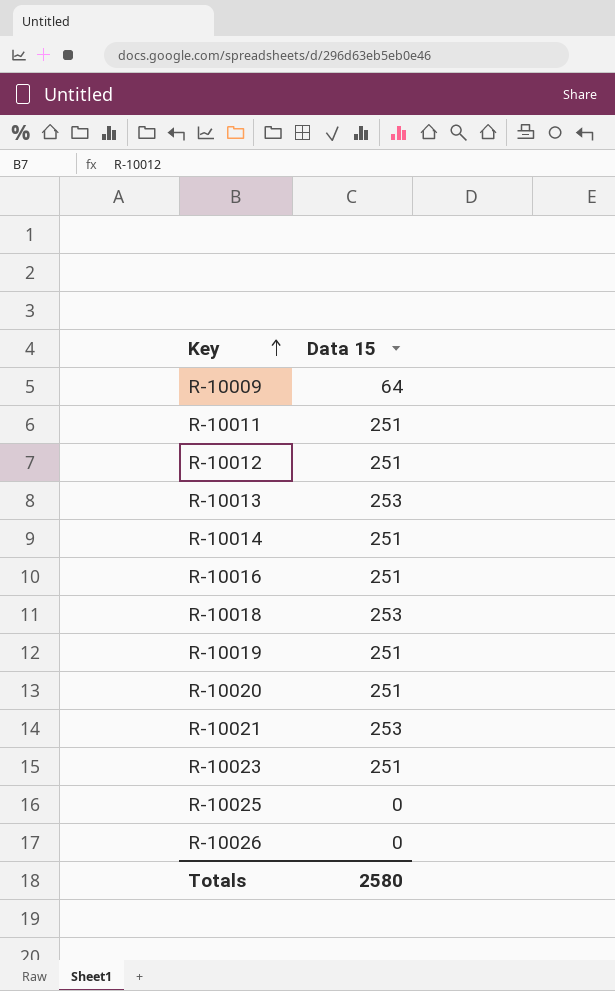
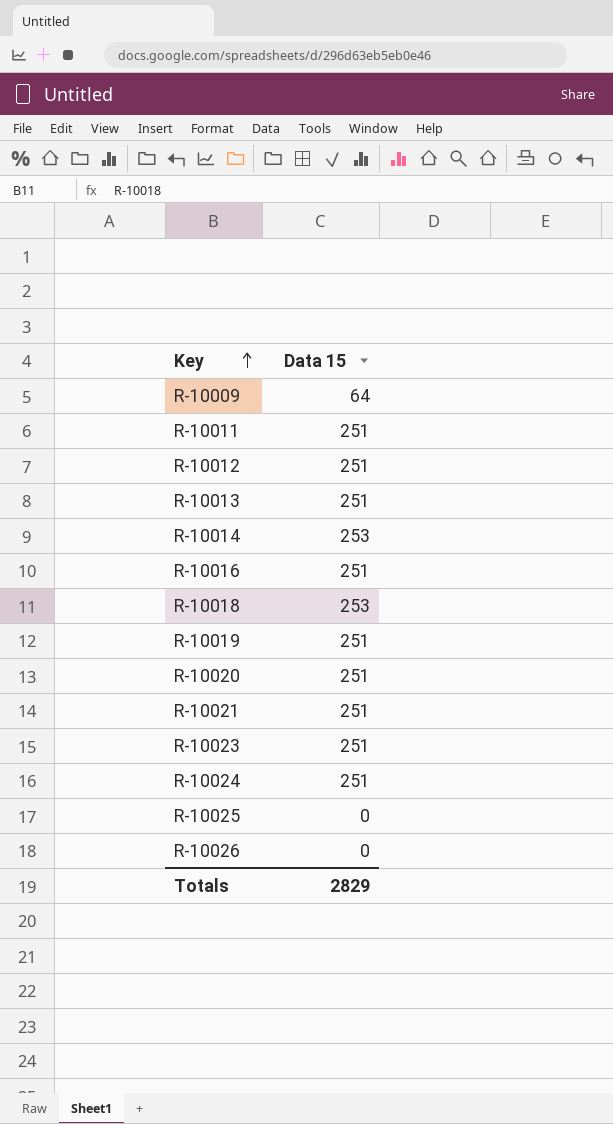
R-10013 | Data 15: 253 -> 251
R-10014 | Data 15: 251 -> 253
R-10021 | Data 15: 253 -> 251
row R-10024: none -> 251
Totals | Data 15: 2580 -> 2829

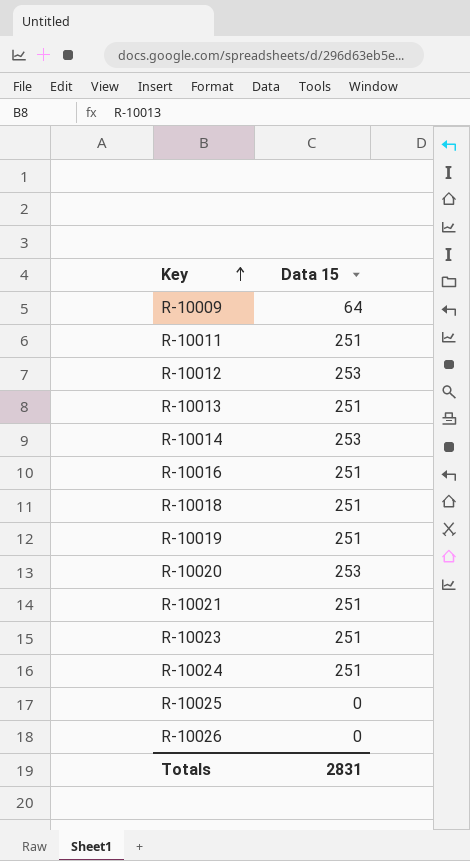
R-10012 | Data 15: 251 -> 253
R-10018 | Data 15: 253 -> 251
R-10020 | Data 15: 251 -> 253
Totals | Data 15: 2829 -> 2831

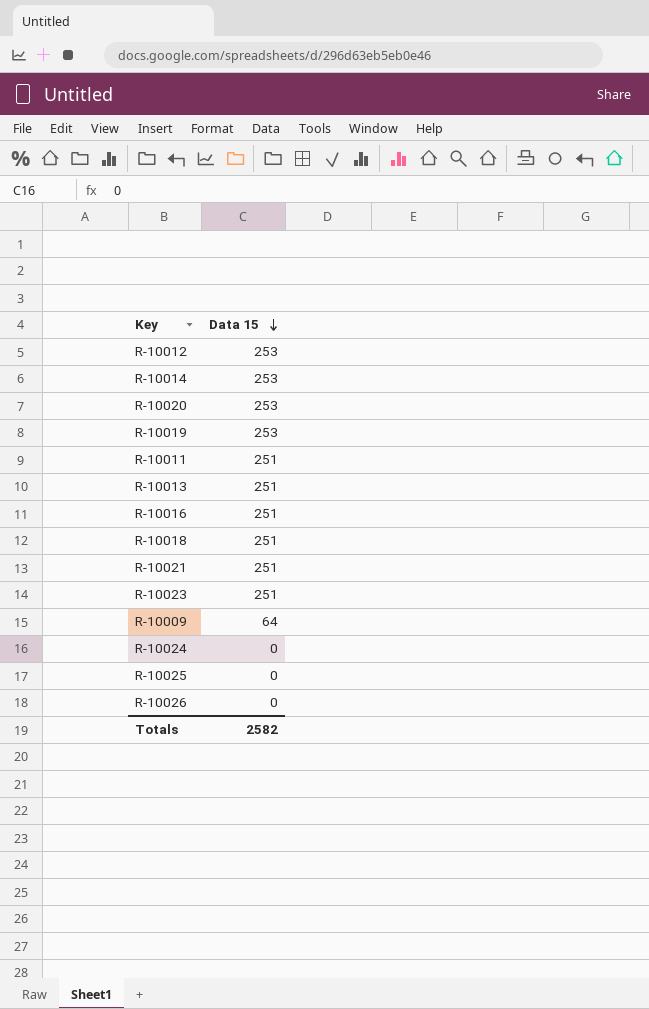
row order: Key ascending -> Data 15 descending
R-10019 | Data 15: 251 -> 253
R-10024 | Data 15: 251 -> 0
Totals | Data 15: 2831 -> 2582

